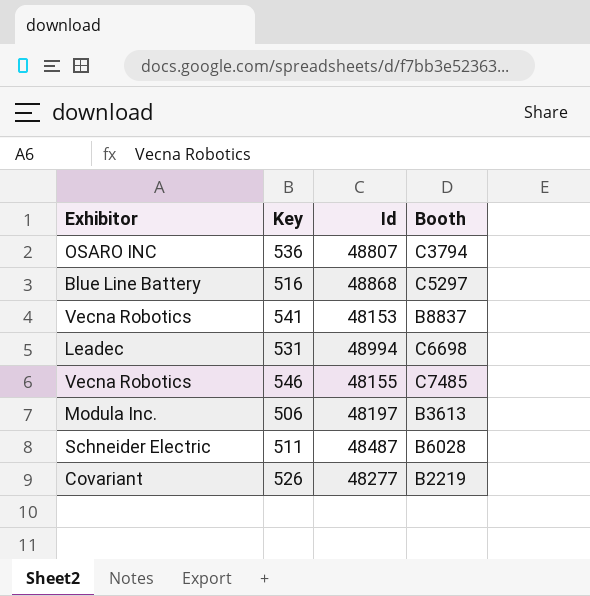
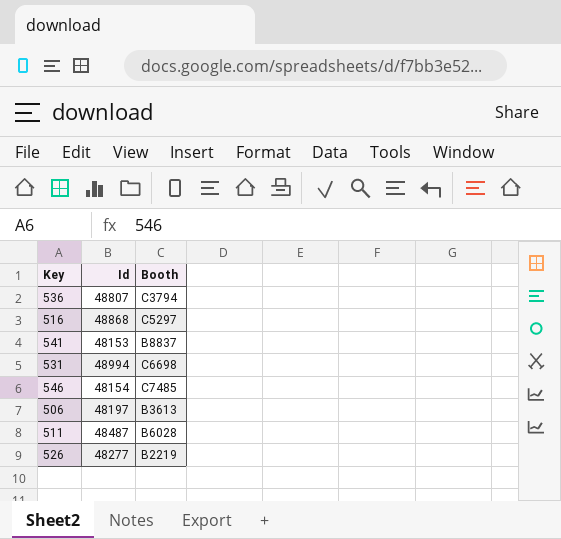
column Exhibitor | position: 1 -> none
546 | Id: 48155 -> 48154

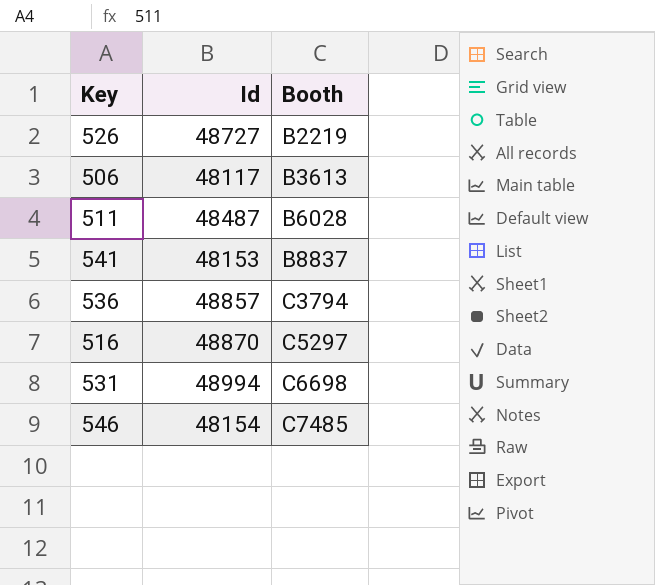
row order: none -> Booth ascending
526 | Id: 48277 -> 48727
506 | Id: 48197 -> 48117
536 | Id: 48807 -> 48857
516 | Id: 48868 -> 48870

